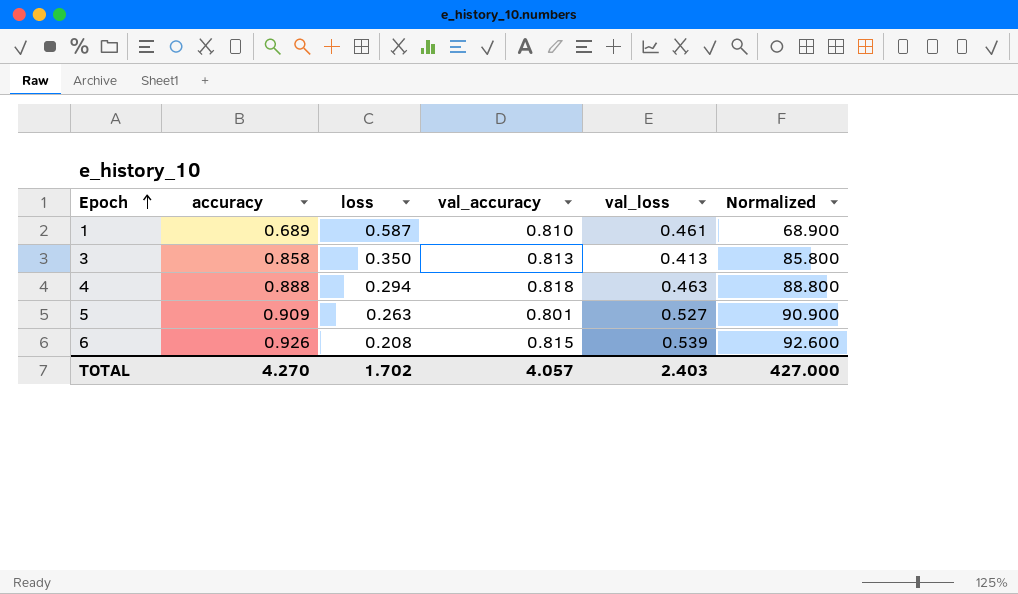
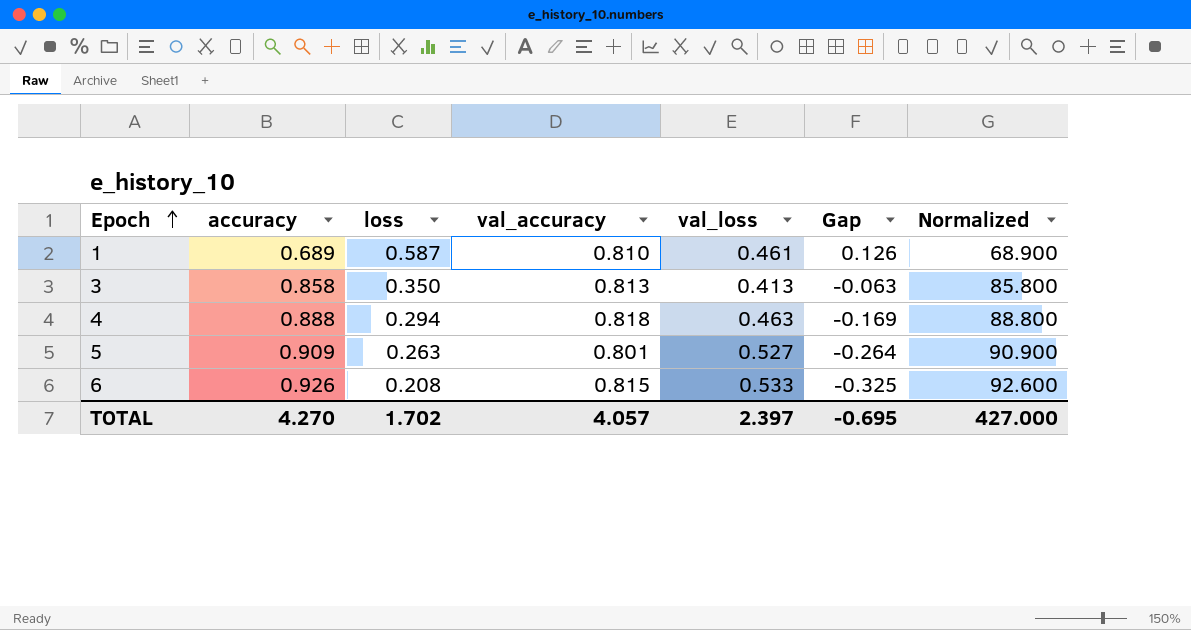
column Gap | formula: none -> [loss] - [val_loss]
6 | val_loss: 0.539 -> 0.533
TOTAL | val_loss: 2.403 -> 2.397

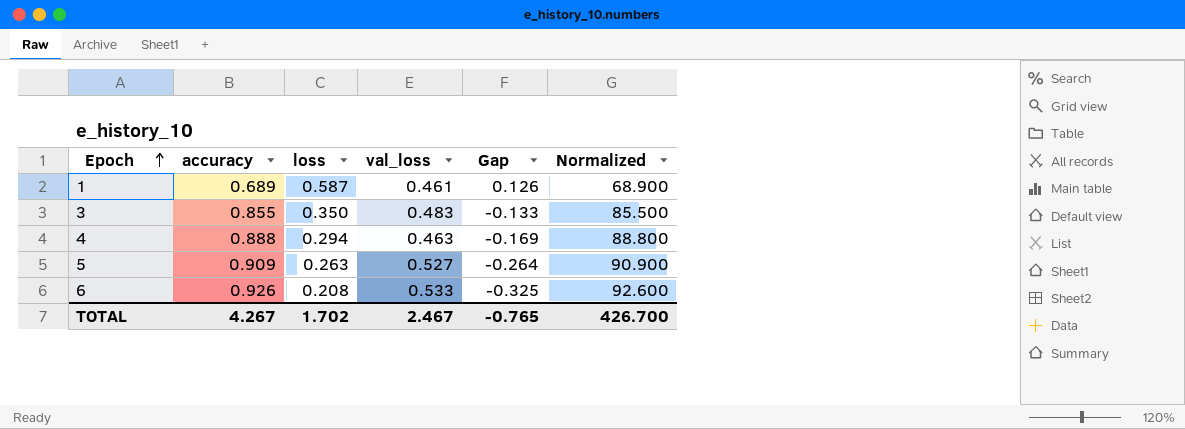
column val_accuracy | position: 4 -> none
3 | accuracy: 0.858 -> 0.855
3 | val_loss: 0.413 -> 0.483
3 | Gap: -0.063 -> -0.133
3 | Normalized: 85.800 -> 85.500
TOTAL | accuracy: 4.270 -> 4.267
TOTAL | val_loss: 2.397 -> 2.467
TOTAL | Gap: -0.695 -> -0.765
TOTAL | Normalized: 427.000 -> 426.700

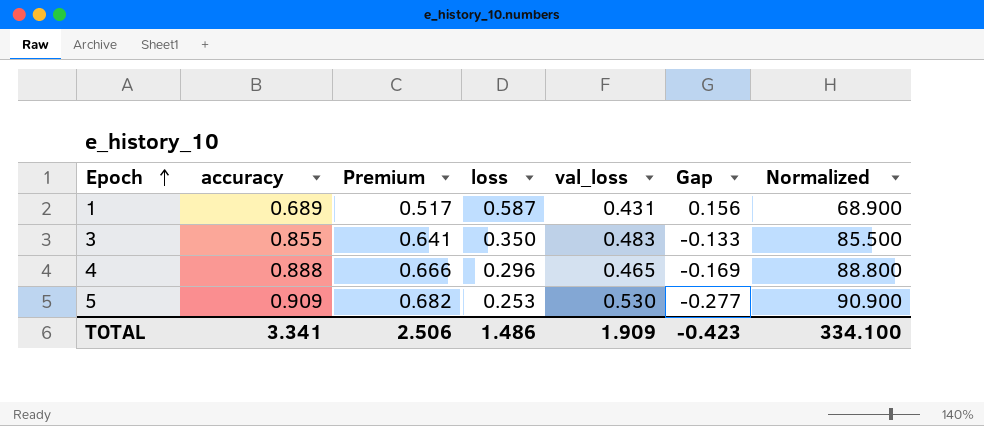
column Premium | formula: none -> [accuracy] * 0.75
row 6: 0.926 | 0.208 | 0.533 | -0.325 | 92.600 -> none
1 | val_loss: 0.461 -> 0.431
1 | Gap: 0.126 -> 0.156
4 | loss: 0.294 -> 0.296
4 | val_loss: 0.463 -> 0.465
5 | loss: 0.263 -> 0.253
5 | val_loss: 0.527 -> 0.530
5 | Gap: -0.264 -> -0.277
TOTAL | accuracy: 4.267 -> 3.341
TOTAL | loss: 1.702 -> 1.486
TOTAL | val_loss: 2.467 -> 1.909
TOTAL | Gap: -0.765 -> -0.423
TOTAL | Normalized: 426.700 -> 334.100

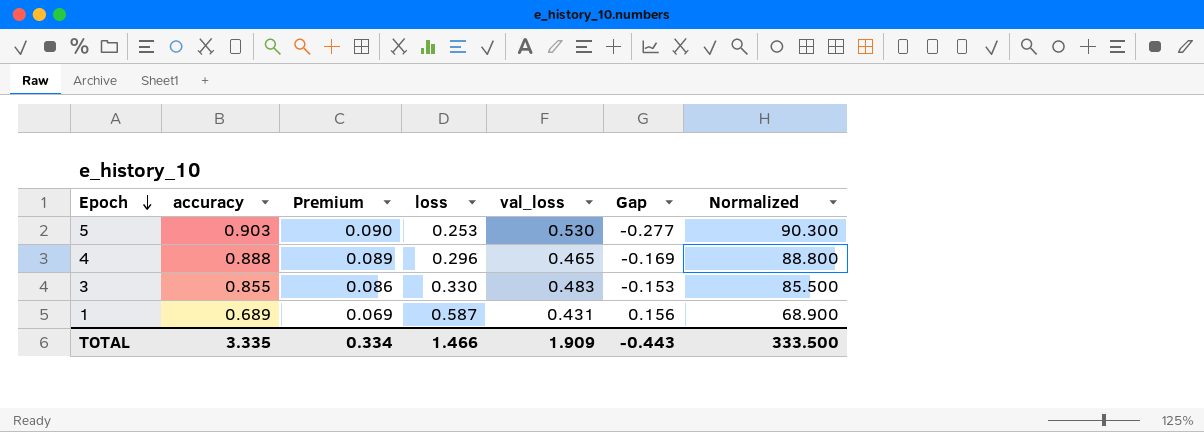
row order: Epoch ascending -> Epoch descending
column Premium | formula: [accuracy] * 0.75 -> [accuracy] * 0.1
5 | accuracy: 0.909 -> 0.903
5 | Normalized: 90.900 -> 90.300
3 | loss: 0.350 -> 0.330
3 | Gap: -0.133 -> -0.153
TOTAL | accuracy: 3.341 -> 3.335
TOTAL | Premium: 2.506 -> 0.334
TOTAL | loss: 1.486 -> 1.466
TOTAL | Gap: -0.423 -> -0.443
TOTAL | Normalized: 334.100 -> 333.500

